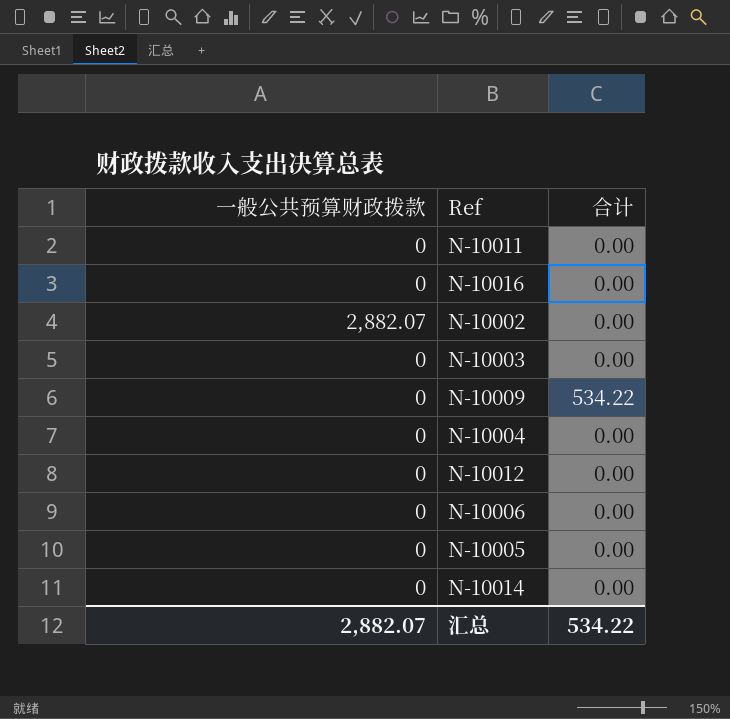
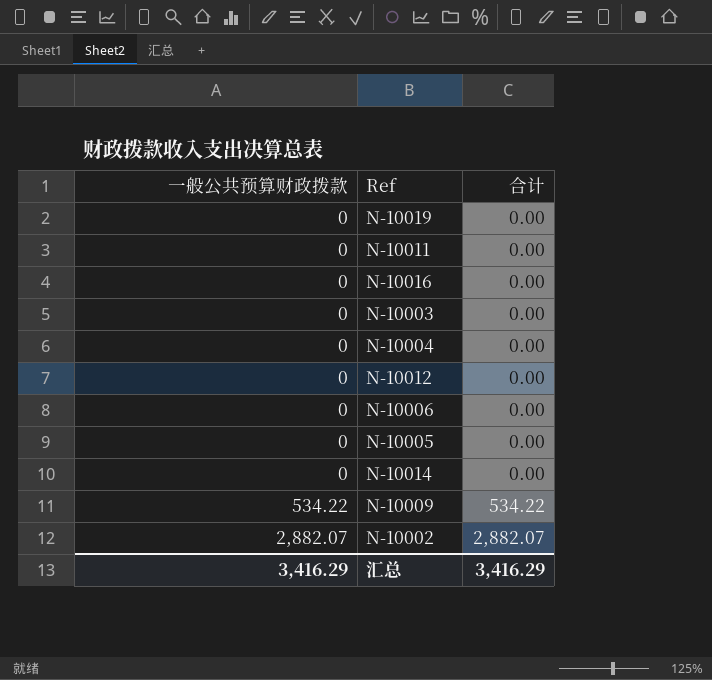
row order: none -> 一般公共预算财政拨款 ascending
row N-10019: none -> 0 | 0.00
N-10009 | 一般公共预算财政拨款: 0 -> 534.22
N-10002 | 合计: 0.00 -> 2,882.07
汇总 | 一般公共预算财政拨款: 2,882.07 -> 3,416.29
汇总 | 合计: 534.22 -> 3,416.29

